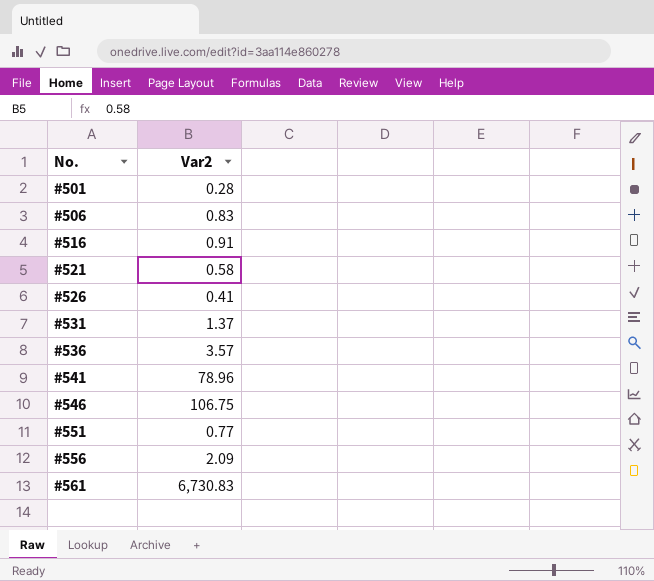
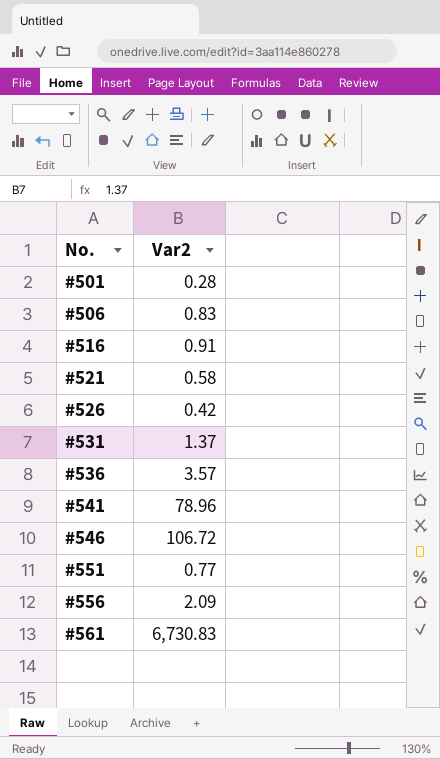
#526 | Var2: 0.41 -> 0.42
#546 | Var2: 106.75 -> 106.72

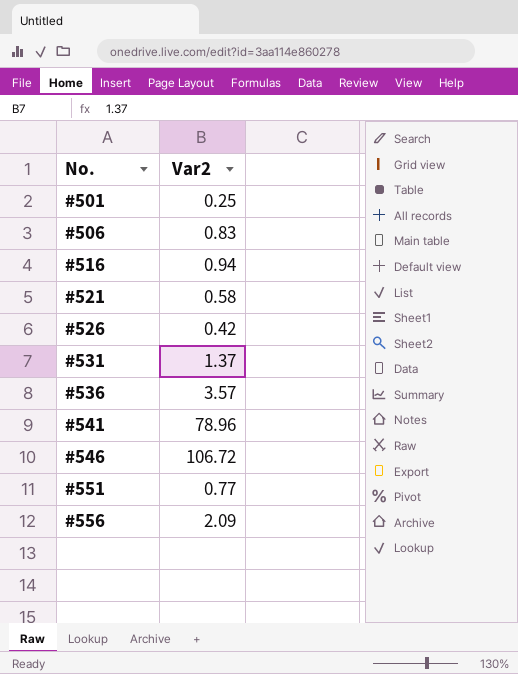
row #561: 6,730.83 -> none
#501 | Var2: 0.28 -> 0.25
#516 | Var2: 0.91 -> 0.94

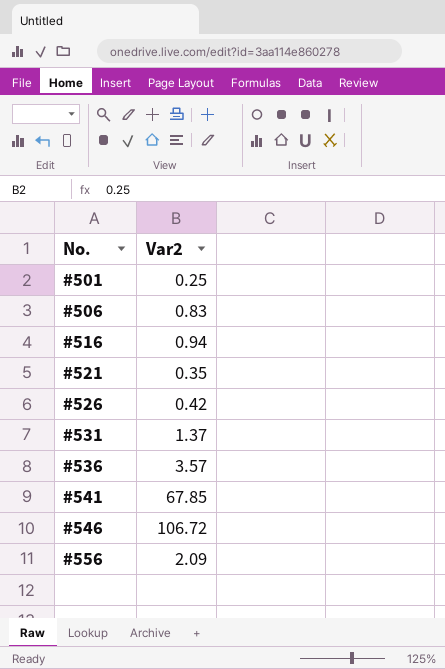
row #551: 0.77 -> none
#521 | Var2: 0.58 -> 0.35
#541 | Var2: 78.96 -> 67.85

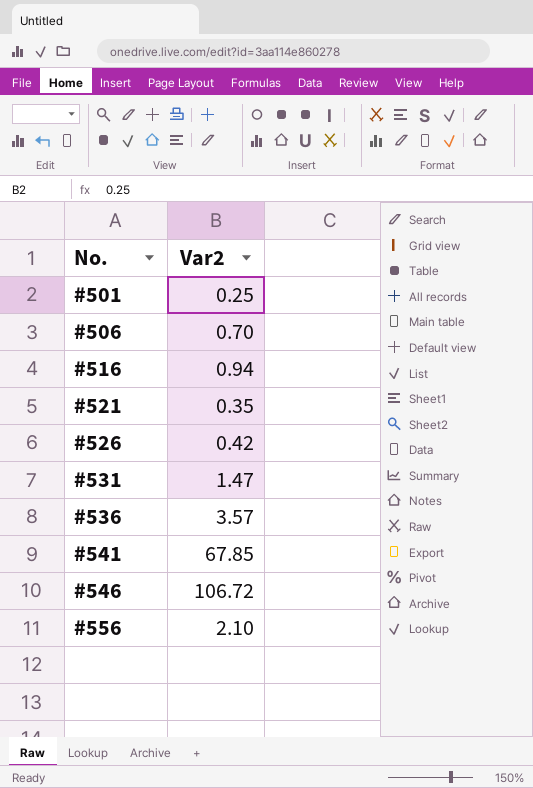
#506 | Var2: 0.83 -> 0.70
#531 | Var2: 1.37 -> 1.47
#556 | Var2: 2.09 -> 2.10

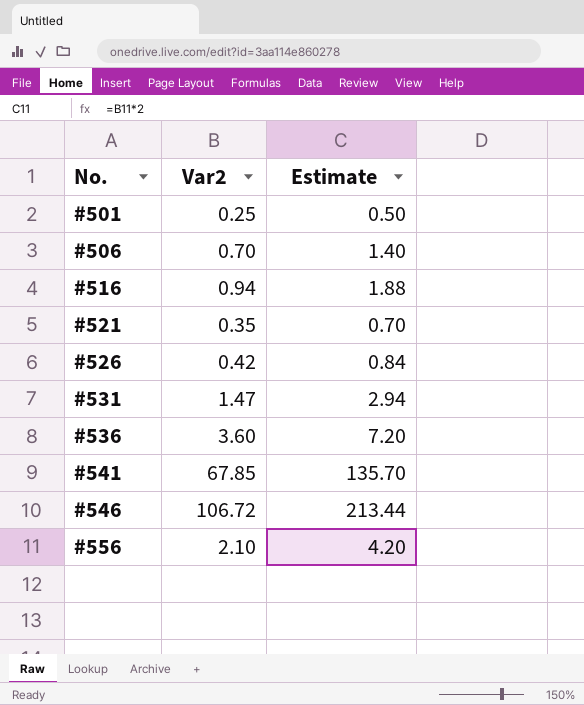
column Estimate | formula: none -> [Var2] * 2
#536 | Var2: 3.57 -> 3.60

